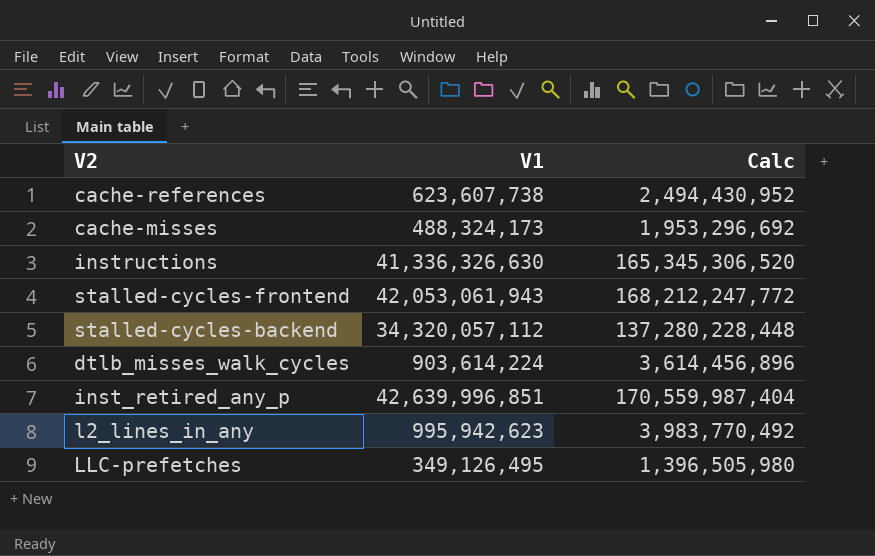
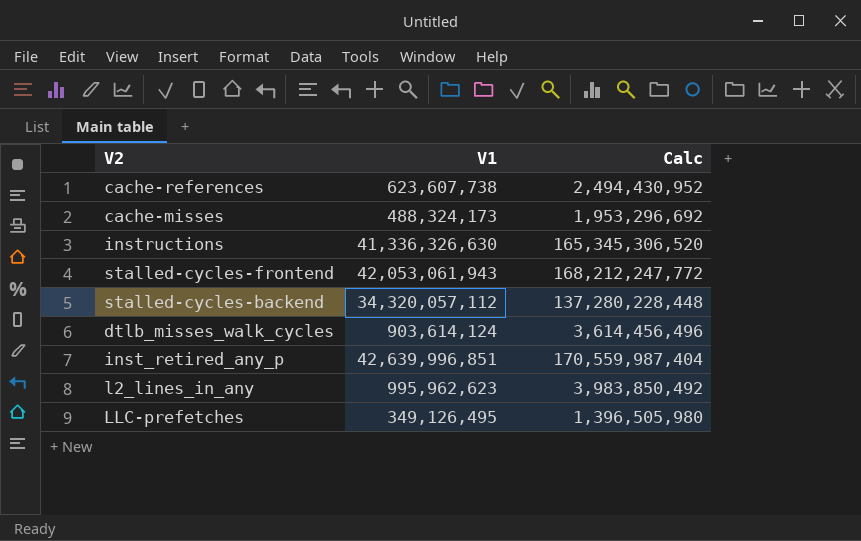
dtlb_misses_walk_cycles | V1: 903,614,224 -> 903,614,124
dtlb_misses_walk_cycles | Calc: 3,614,456,896 -> 3,614,456,496
l2_lines_in_any | V1: 995,942,623 -> 995,962,623
l2_lines_in_any | Calc: 3,983,770,492 -> 3,983,850,492

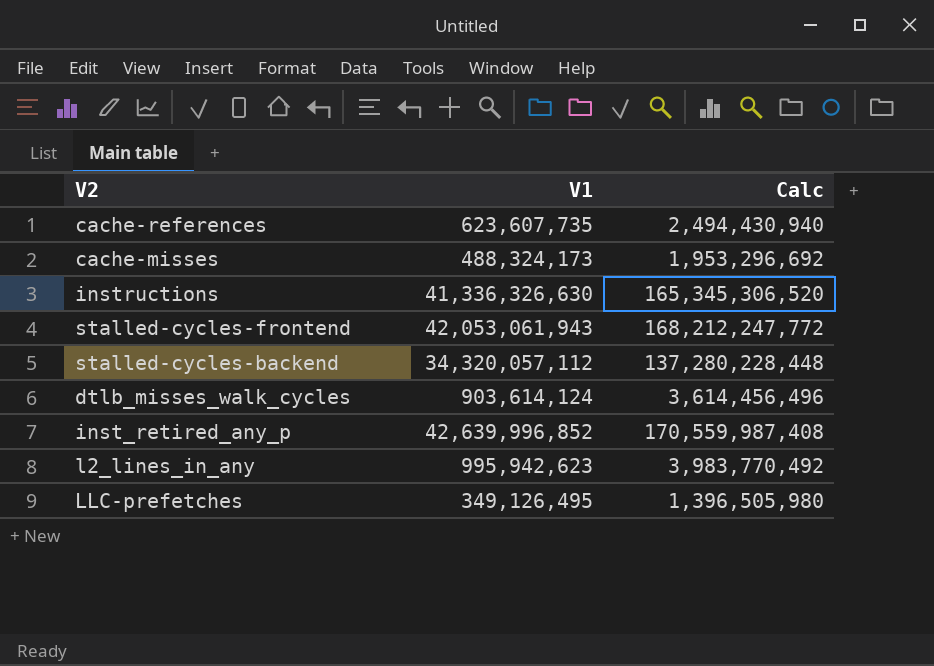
cache-references | V1: 623,607,738 -> 623,607,735
cache-references | Calc: 2,494,430,952 -> 2,494,430,940
inst_retired_any_p | V1: 42,639,996,851 -> 42,639,996,852
inst_retired_any_p | Calc: 170,559,987,404 -> 170,559,987,408
l2_lines_in_any | V1: 995,962,623 -> 995,942,623
l2_lines_in_any | Calc: 3,983,850,492 -> 3,983,770,492

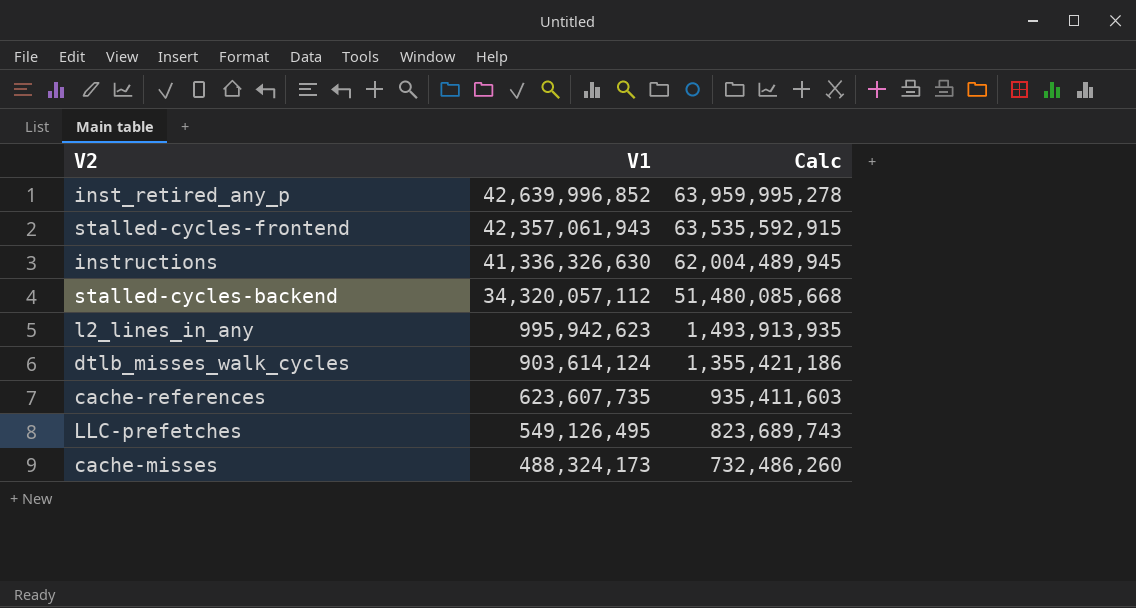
row order: none -> V1 descending
column Calc | formula: [V1] * 4 -> [V1] * 1.5
stalled-cycles-frontend | V1: 42,053,061,943 -> 42,357,061,943
LLC-prefetches | V1: 349,126,495 -> 549,126,495

